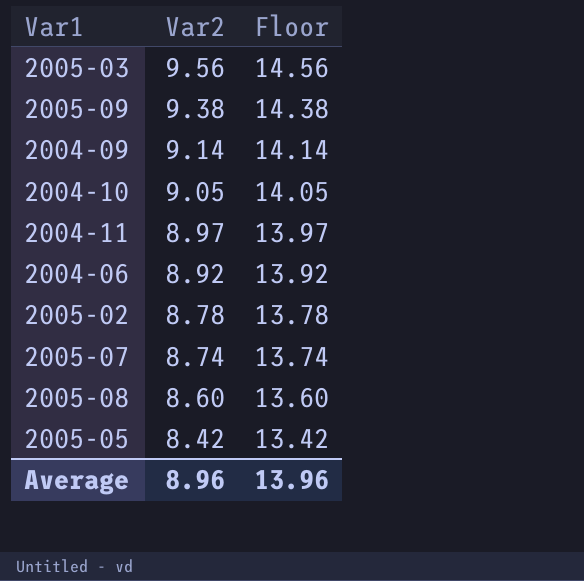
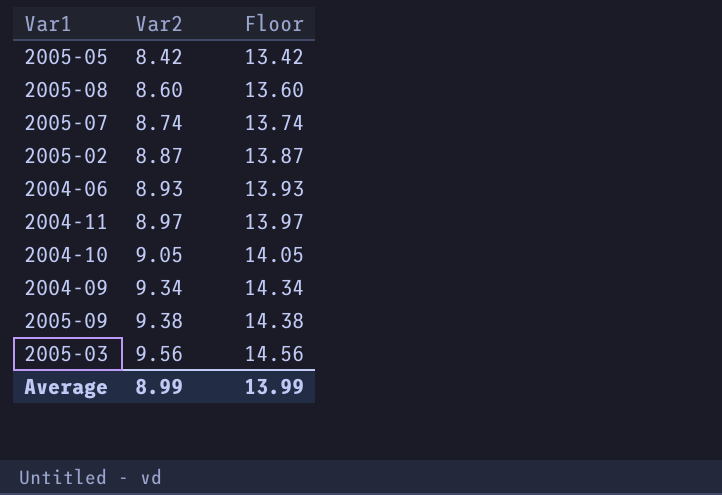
row order: Var2 descending -> Var2 ascending
2005-02 | Var2: 8.78 -> 8.87
2005-02 | Floor: 13.78 -> 13.87
2004-06 | Var2: 8.92 -> 8.93
2004-06 | Floor: 13.92 -> 13.93
2004-09 | Var2: 9.14 -> 9.34
2004-09 | Floor: 14.14 -> 14.34
Average | Var2: 8.96 -> 8.99
Average | Floor: 13.96 -> 13.99

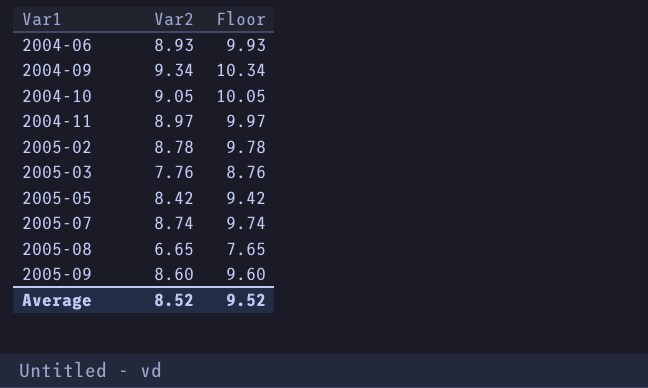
row order: Var2 ascending -> Var1 ascending
column Floor | formula: [Var2] + 5 -> [Var2] + 1
2005-02 | Var2: 8.87 -> 8.78
2005-03 | Var2: 9.56 -> 7.76
2005-08 | Var2: 8.60 -> 6.65
2005-09 | Var2: 9.38 -> 8.60
Average | Var2: 8.99 -> 8.52
Average | Floor: 13.99 -> 9.52

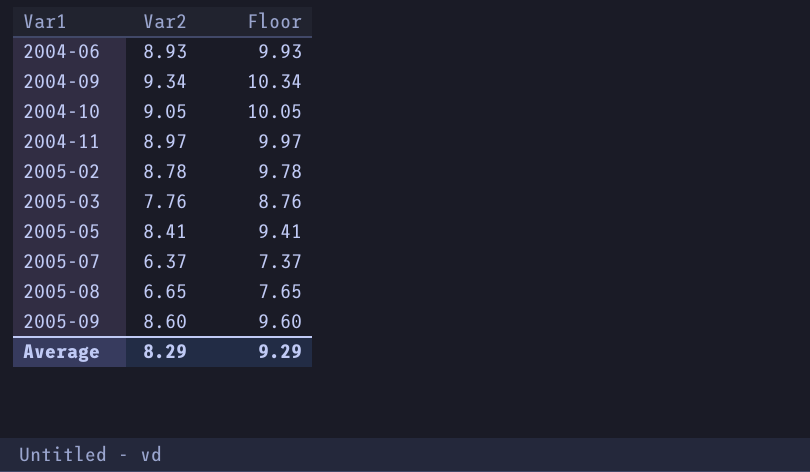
2005-05 | Var2: 8.42 -> 8.41
2005-05 | Floor: 9.42 -> 9.41
2005-07 | Var2: 8.74 -> 6.37
2005-07 | Floor: 9.74 -> 7.37
Average | Var2: 8.52 -> 8.29
Average | Floor: 9.52 -> 9.29

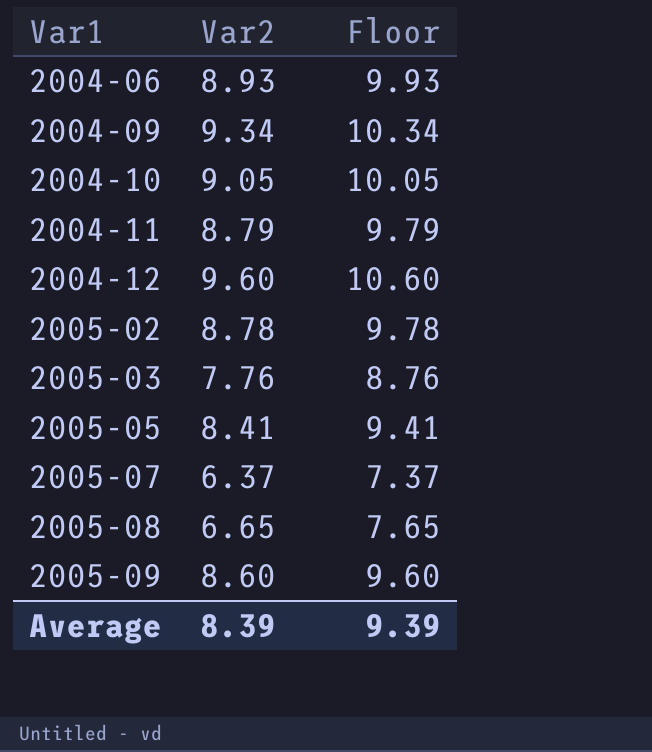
2004-11 | Var2: 8.97 -> 8.79
2004-11 | Floor: 9.97 -> 9.79
row 2004-12: none -> 9.60 | 10.60
Average | Var2: 8.29 -> 8.39
Average | Floor: 9.29 -> 9.39

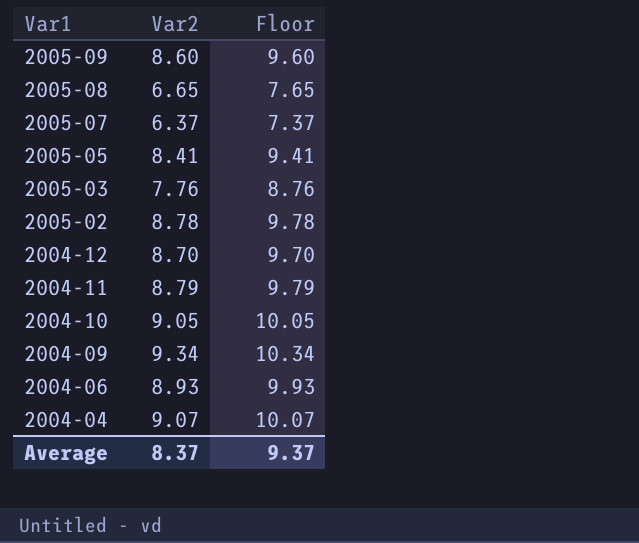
row order: Var1 ascending -> Var1 descending
2004-12 | Var2: 9.60 -> 8.70
2004-12 | Floor: 10.60 -> 9.70
row 2004-04: none -> 9.07 | 10.07
Average | Var2: 8.39 -> 8.37
Average | Floor: 9.39 -> 9.37

